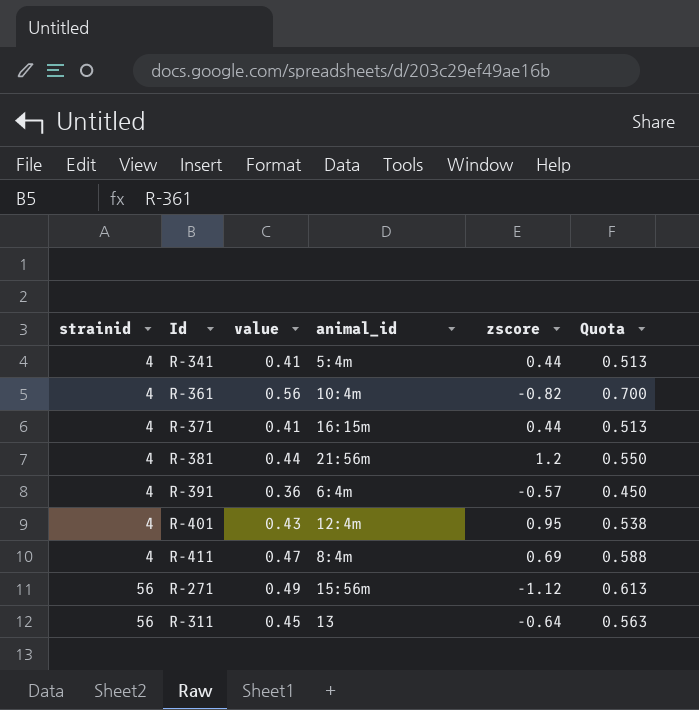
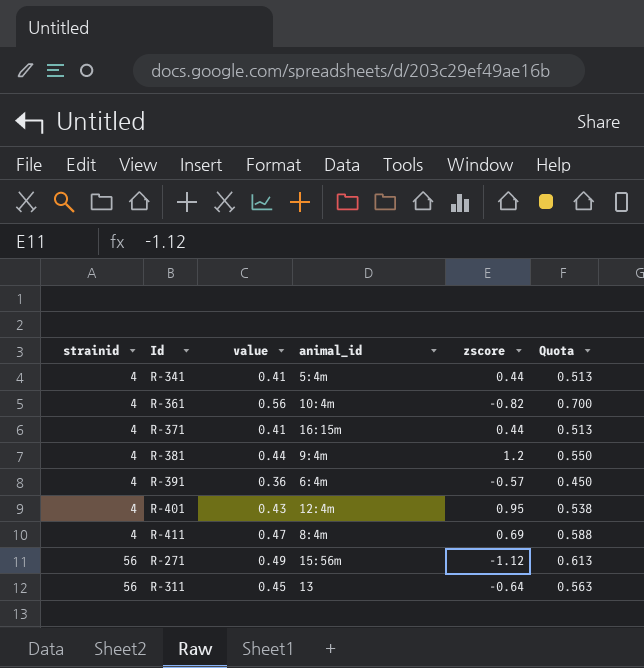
R-381 | animal_id: 21:56m -> 9:4m

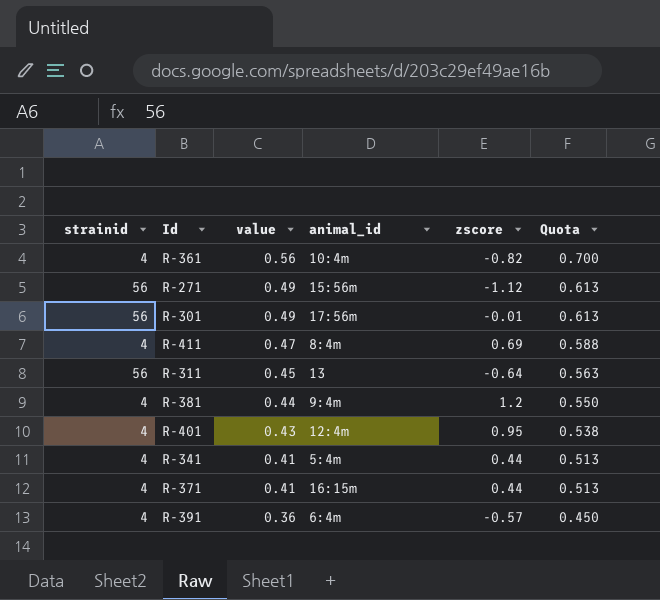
row order: strainid ascending -> value descending
row R-301: none -> 56 | 0.49 | 17:56m | -0.01 | 0.613

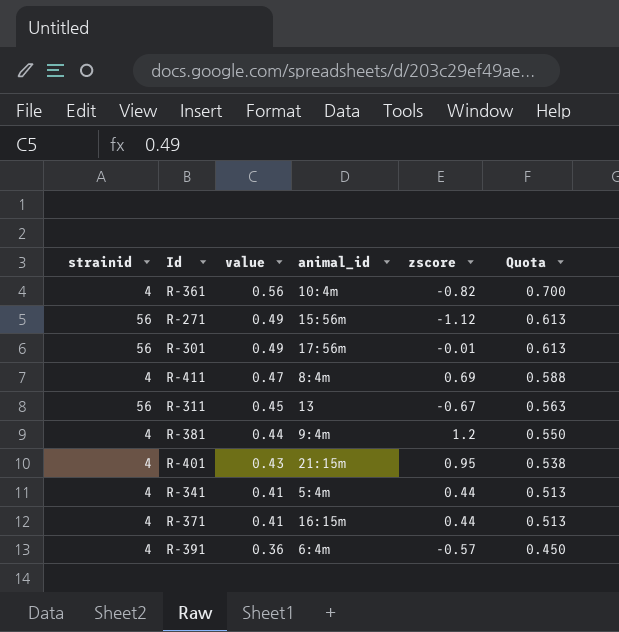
R-311 | zscore: -0.64 -> -0.67
R-401 | animal_id: 12:4m -> 21:15m

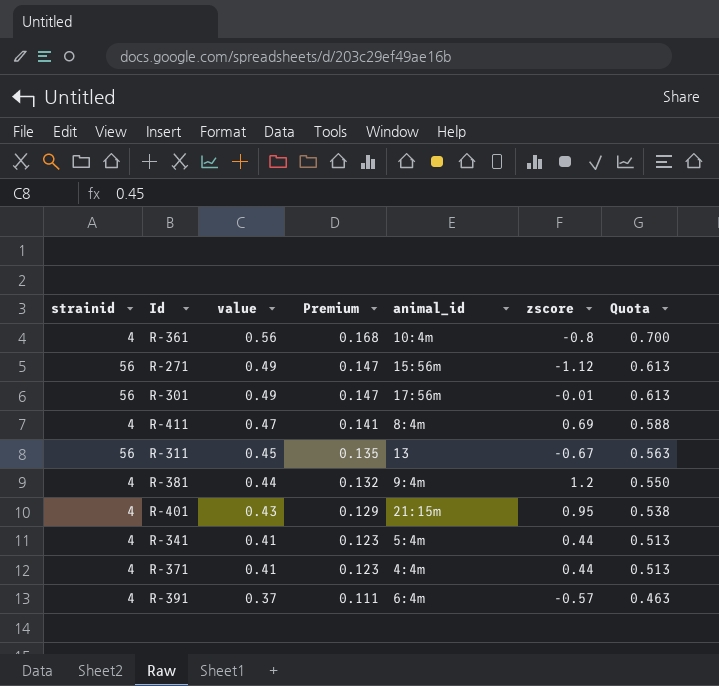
column Premium | formula: none -> [value] * 0.3
R-361 | zscore: -0.82 -> -0.8
R-371 | animal_id: 16:15m -> 4:4m
R-391 | value: 0.36 -> 0.37
R-391 | Quota: 0.450 -> 0.463

